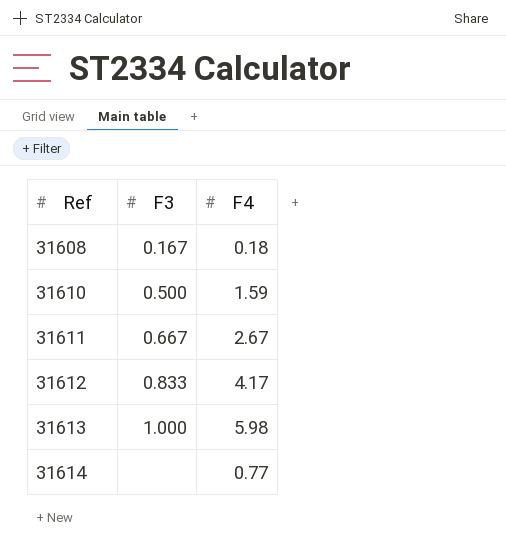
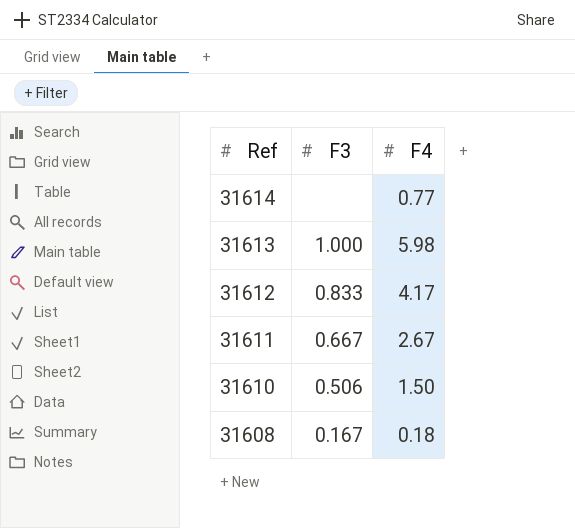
row order: Ref ascending -> Ref descending
31610 | F3: 0.500 -> 0.506
31610 | F4: 1.59 -> 1.50

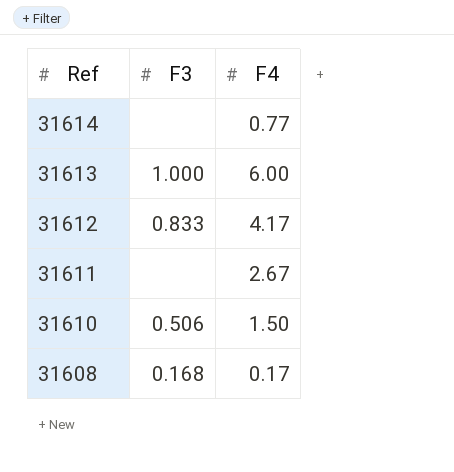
31613 | F4: 5.98 -> 6.00
31611 | F3: 0.667 -> none
31608 | F3: 0.167 -> 0.168
31608 | F4: 0.18 -> 0.17

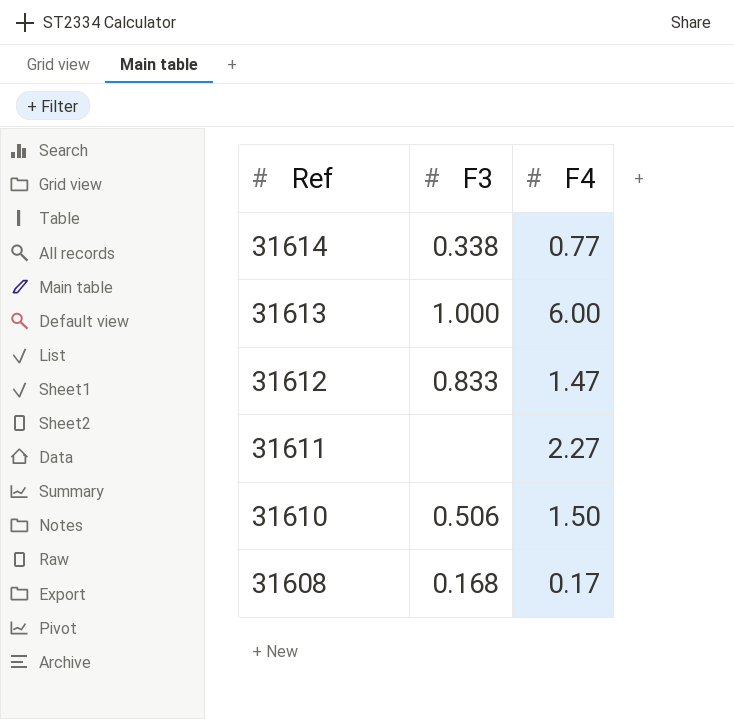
31614 | F3: none -> 0.338
31612 | F4: 4.17 -> 1.47
31611 | F4: 2.67 -> 2.27

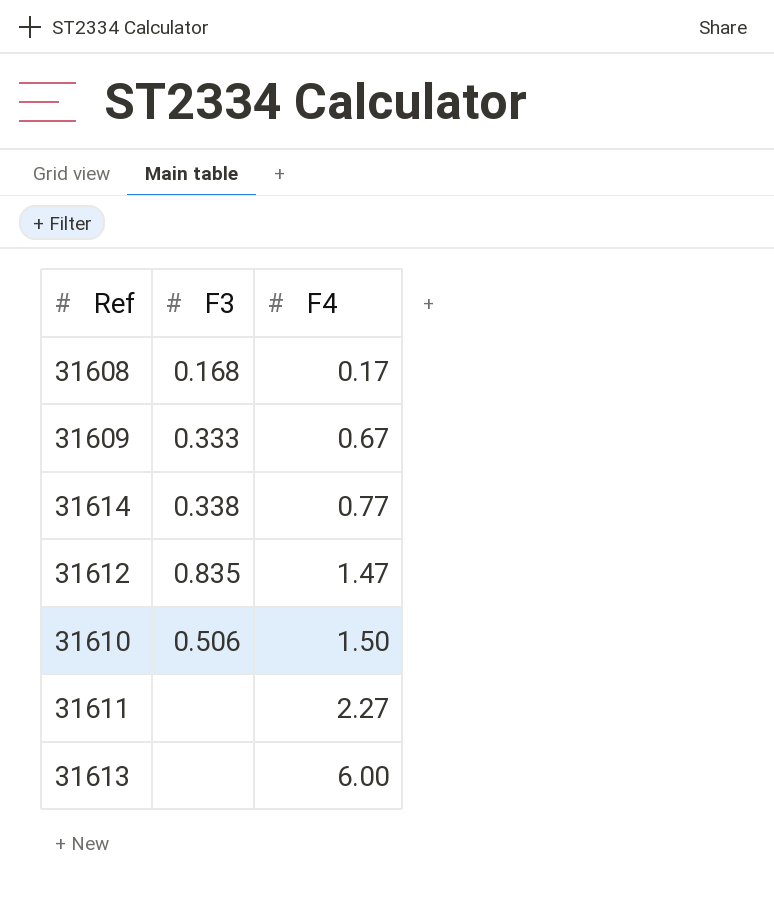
row order: Ref descending -> F4 ascending
row 31609: none -> 0.333 | 0.67
31612 | F3: 0.833 -> 0.835
31613 | F3: 1.000 -> none

